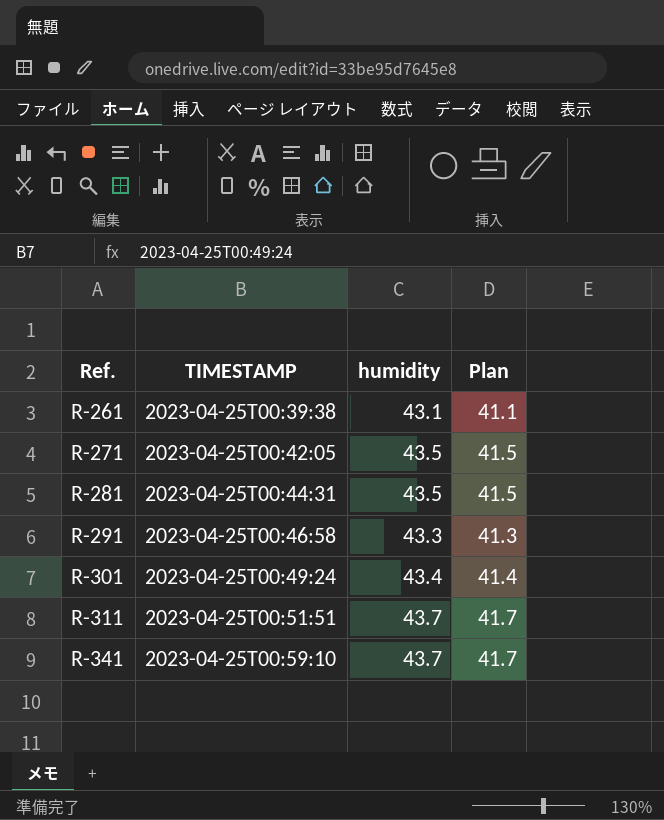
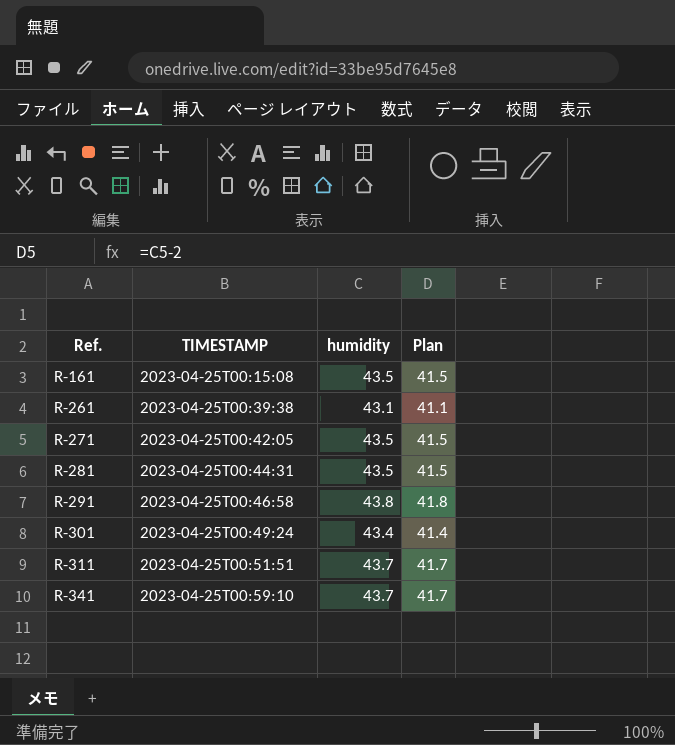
row R-161: none -> 2023-04-25T00:15:08 | 43.5 | 41.5
R-291 | humidity: 43.3 -> 43.8
R-291 | Plan: 41.3 -> 41.8

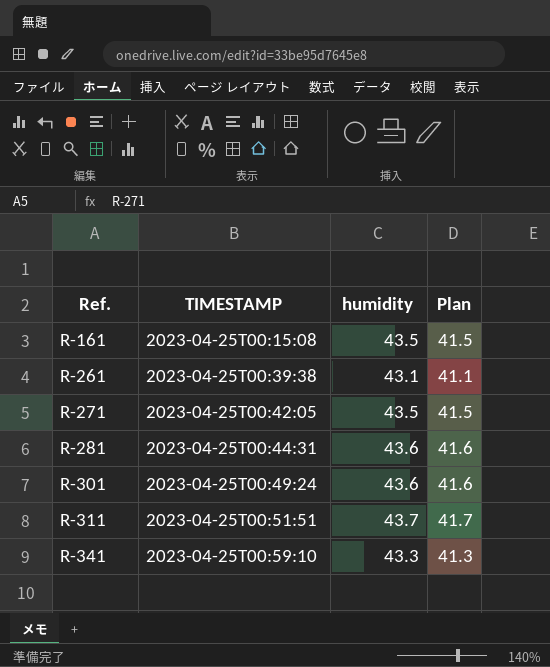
row R-291: 2023-04-25T00:46:58 | 43.8 | 41.8 -> none
R-281 | humidity: 43.5 -> 43.6
R-281 | Plan: 41.5 -> 41.6
R-301 | humidity: 43.4 -> 43.6
R-301 | Plan: 41.4 -> 41.6
R-341 | humidity: 43.7 -> 43.3
R-341 | Plan: 41.7 -> 41.3

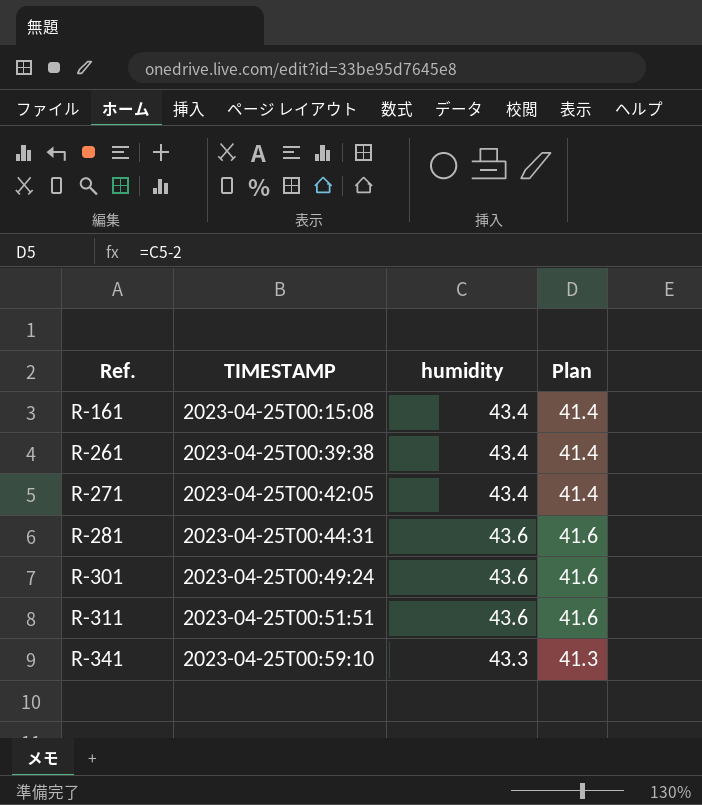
R-161 | humidity: 43.5 -> 43.4
R-161 | Plan: 41.5 -> 41.4
R-261 | humidity: 43.1 -> 43.4
R-261 | Plan: 41.1 -> 41.4
R-271 | humidity: 43.5 -> 43.4
R-271 | Plan: 41.5 -> 41.4
R-311 | humidity: 43.7 -> 43.6
R-311 | Plan: 41.7 -> 41.6

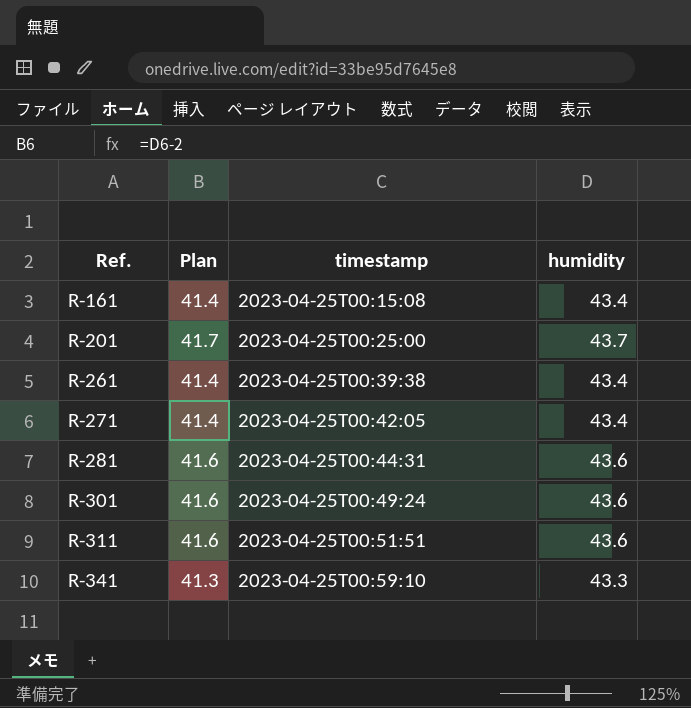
column Plan | position: 4 -> 2
column name: TIMESTAMP -> timestamp
row R-201: none -> 41.7 | 2023-04-25T00:25:00 | 43.7

